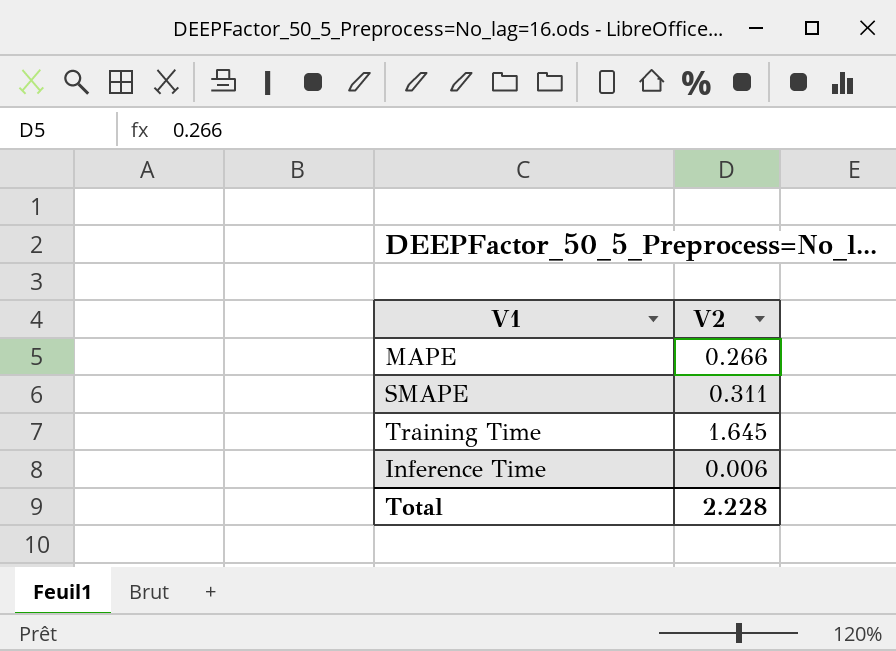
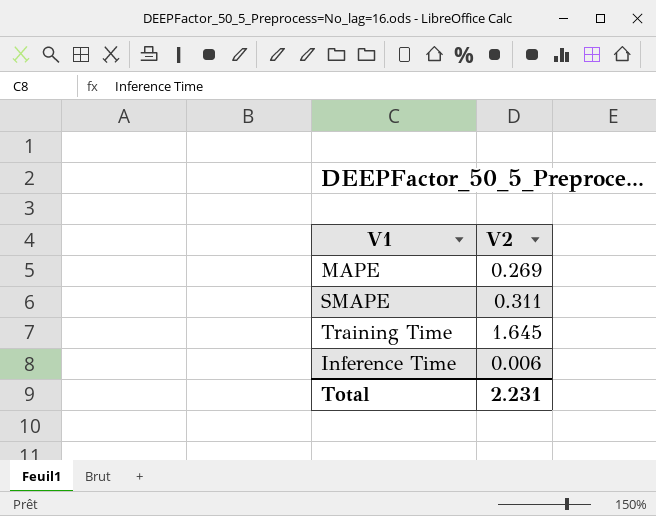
MAPE | V2: 0.266 -> 0.269
Total | V2: 2.228 -> 2.231

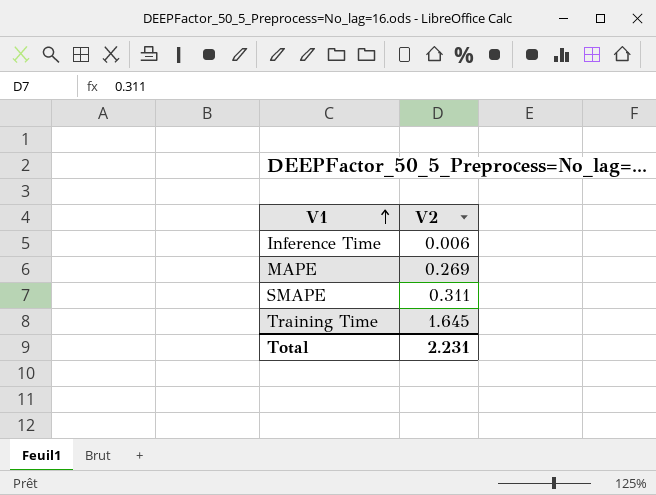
row order: none -> V1 ascending

